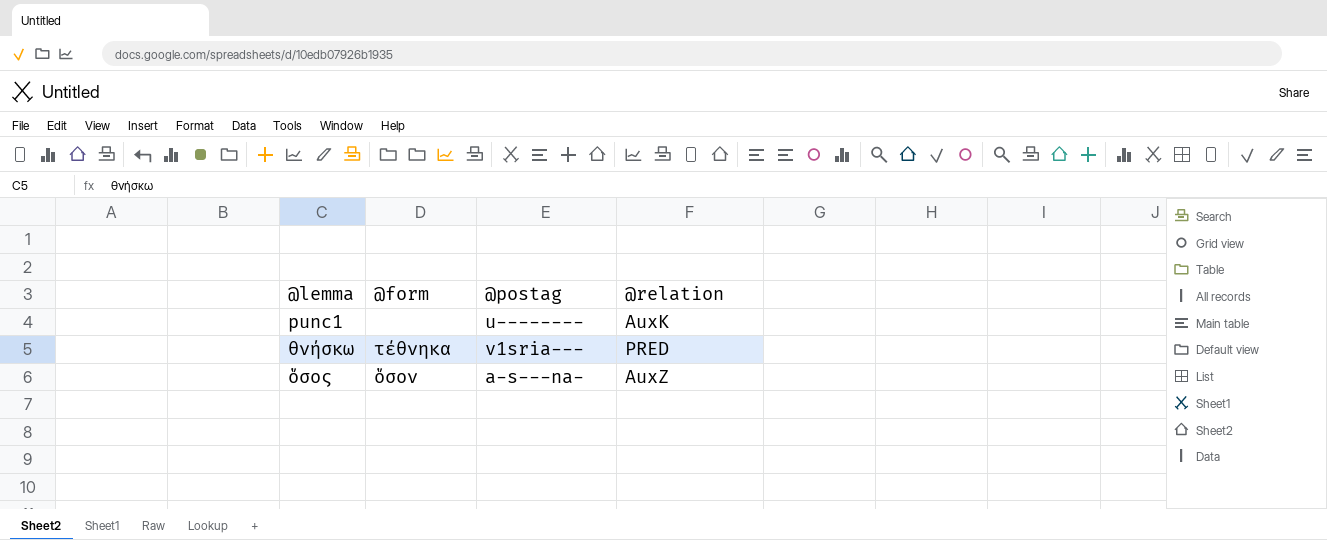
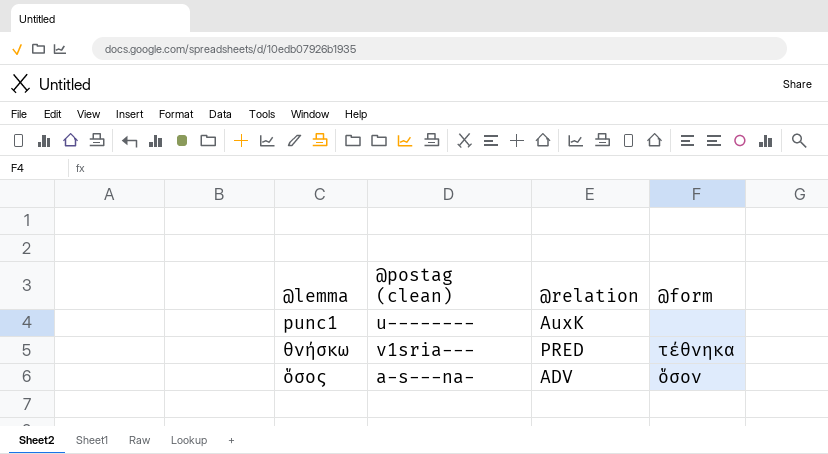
column name: @postag -> @postag (clean)
column @form | position: 2 -> 4
ὅσος | @relation: AuxZ -> ADV

